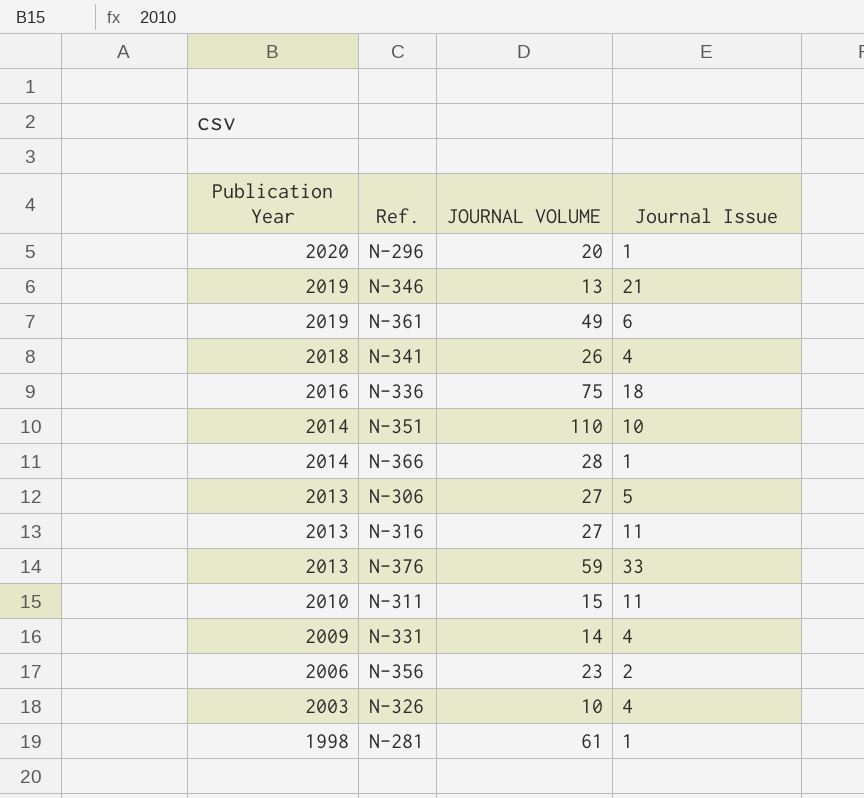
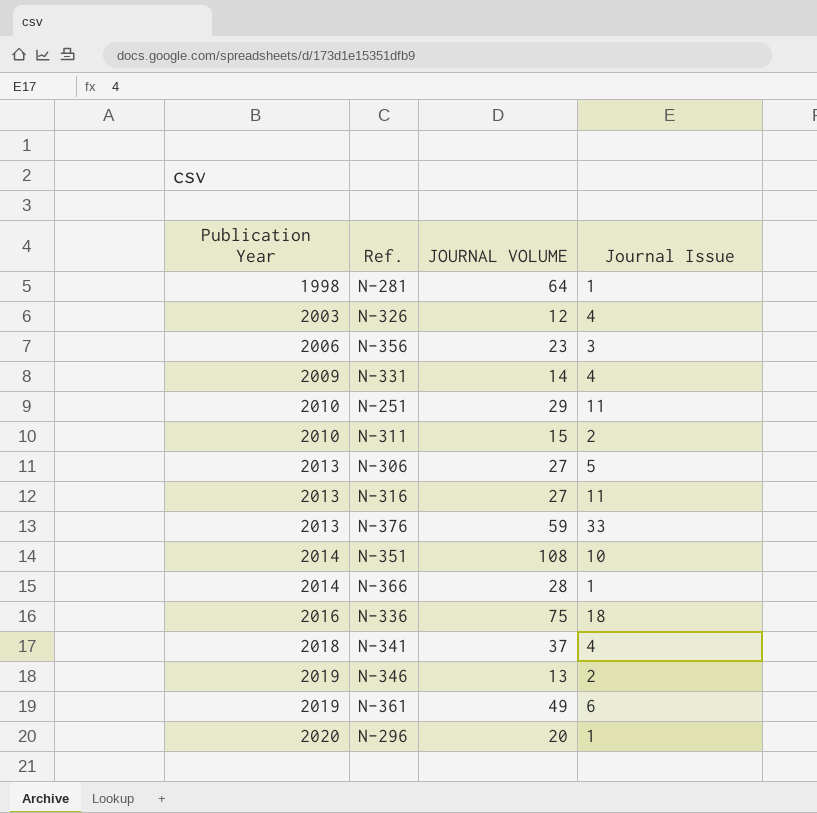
row order: Publication Year descending -> Publication Year ascending
N-281 | JOURNAL VOLUME: 61 -> 64
N-326 | JOURNAL VOLUME: 10 -> 12
N-356 | Journal Issue: 2 -> 3
row N-251: none -> 2010 | 29 | 11
N-311 | Journal Issue: 11 -> 2
N-351 | JOURNAL VOLUME: 110 -> 108
N-341 | JOURNAL VOLUME: 26 -> 37
N-346 | Journal Issue: 21 -> 2

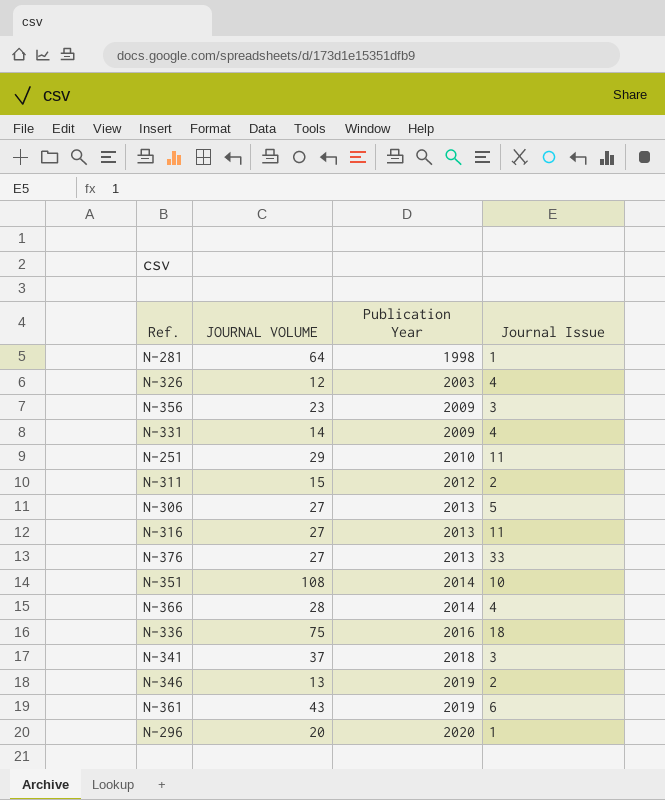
column Publication Year | position: 1 -> 3
N-356 | Publication Year: 2006 -> 2009
N-311 | Publication Year: 2010 -> 2012
N-376 | JOURNAL VOLUME: 59 -> 27
N-366 | Journal Issue: 1 -> 4
N-341 | Journal Issue: 4 -> 3
N-361 | JOURNAL VOLUME: 49 -> 43

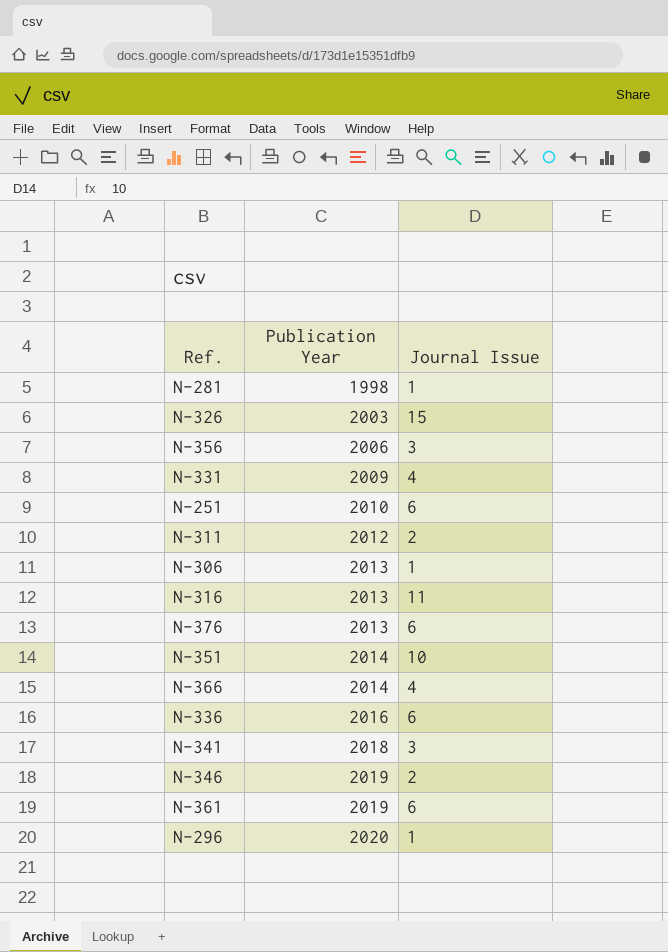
column JOURNAL VOLUME | position: 2 -> none
N-326 | Journal Issue: 4 -> 15
N-356 | Publication Year: 2009 -> 2006
N-251 | Journal Issue: 11 -> 6
N-306 | Journal Issue: 5 -> 1
N-376 | Journal Issue: 33 -> 6
N-336 | Journal Issue: 18 -> 6

